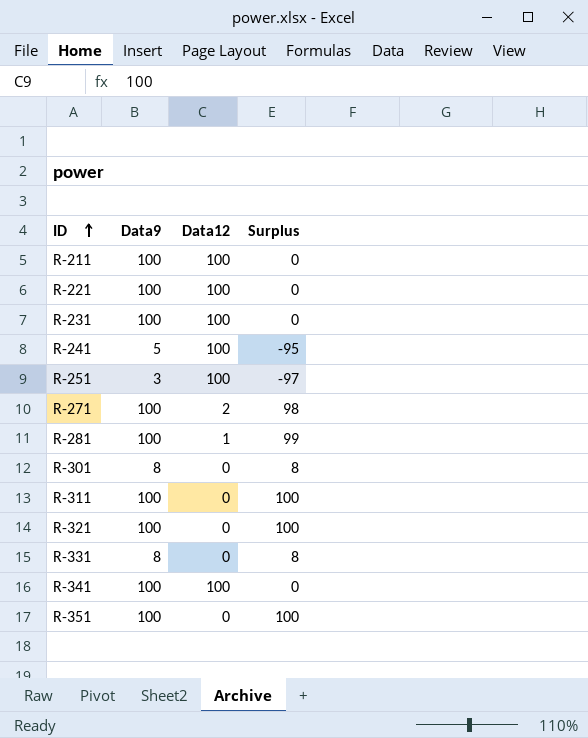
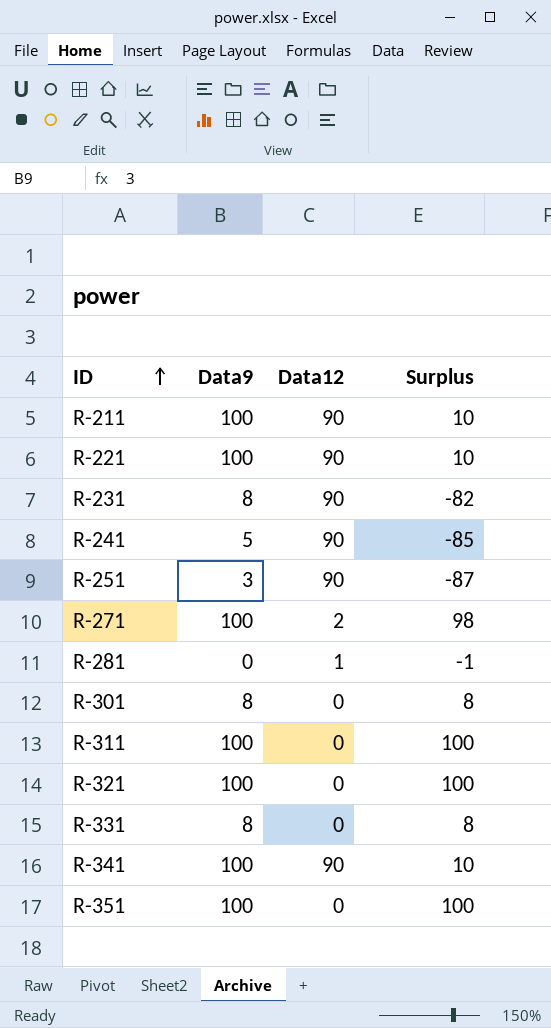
R-211 | Data12: 100 -> 90
R-211 | Surplus: 0 -> 10
R-221 | Data12: 100 -> 90
R-221 | Surplus: 0 -> 10
R-231 | Data9: 100 -> 8
R-231 | Data12: 100 -> 90
R-231 | Surplus: 0 -> -82
R-241 | Data12: 100 -> 90
R-241 | Surplus: -95 -> -85
R-251 | Data12: 100 -> 90
R-251 | Surplus: -97 -> -87
R-281 | Data9: 100 -> 0
R-281 | Surplus: 99 -> -1
R-341 | Data12: 100 -> 90
R-341 | Surplus: 0 -> 10

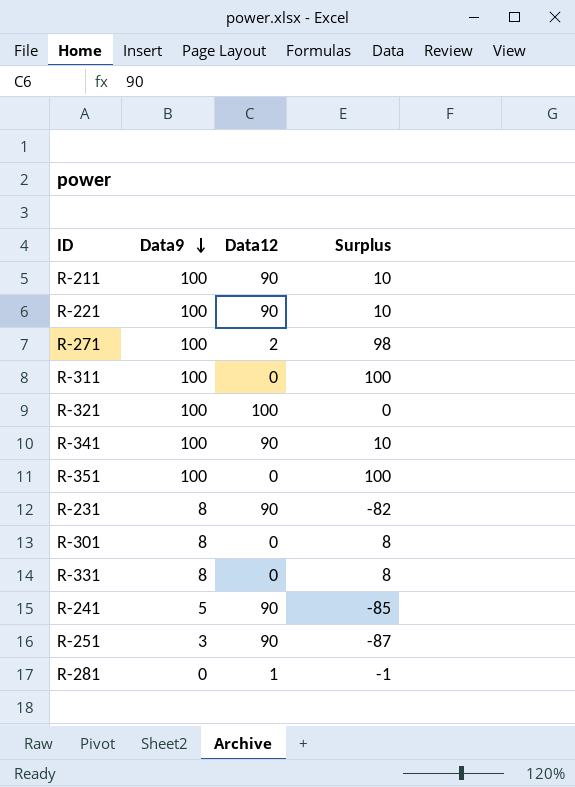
row order: ID ascending -> Data9 descending
R-321 | Data12: 0 -> 100
R-321 | Surplus: 100 -> 0

